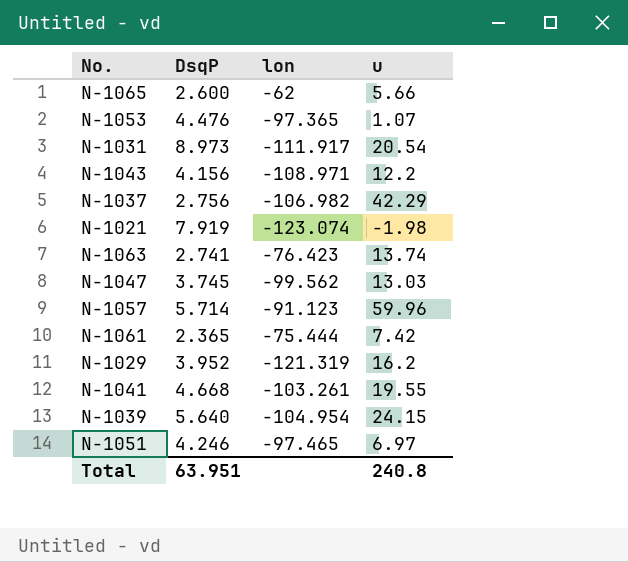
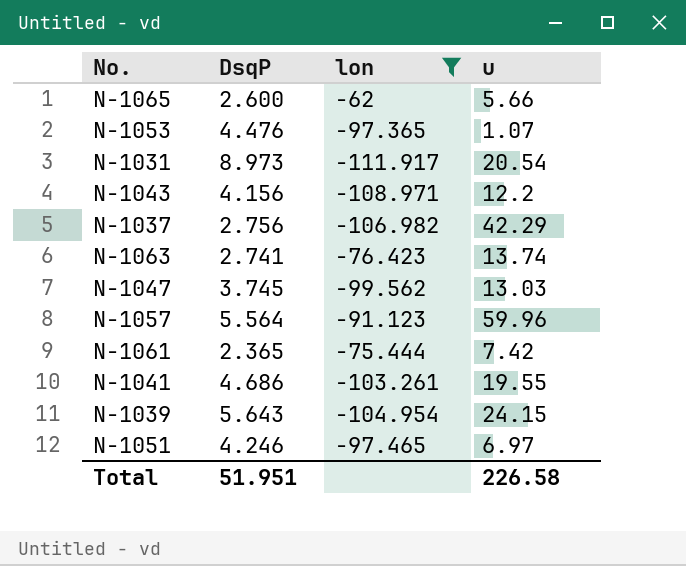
filter: none -> lon >= -111.917
N-1057 | DsqP: 5.714 -> 5.564
N-1041 | DsqP: 4.668 -> 4.686
N-1039 | DsqP: 5.640 -> 5.643
Total | DsqP: 63.951 -> 51.951
Total | u: 240.8 -> 226.58

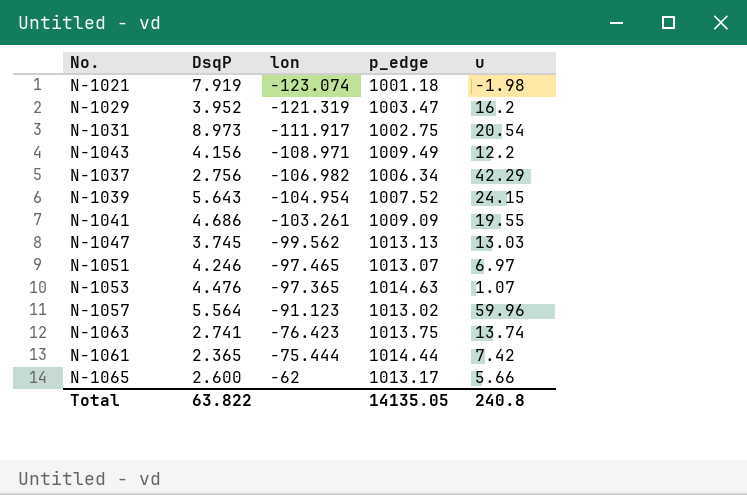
filter: lon >= -111.917 -> none
row order: none -> lon ascending
column p_edge | position: none -> 4
Total | DsqP: 51.951 -> 63.822
Total | u: 226.58 -> 240.8

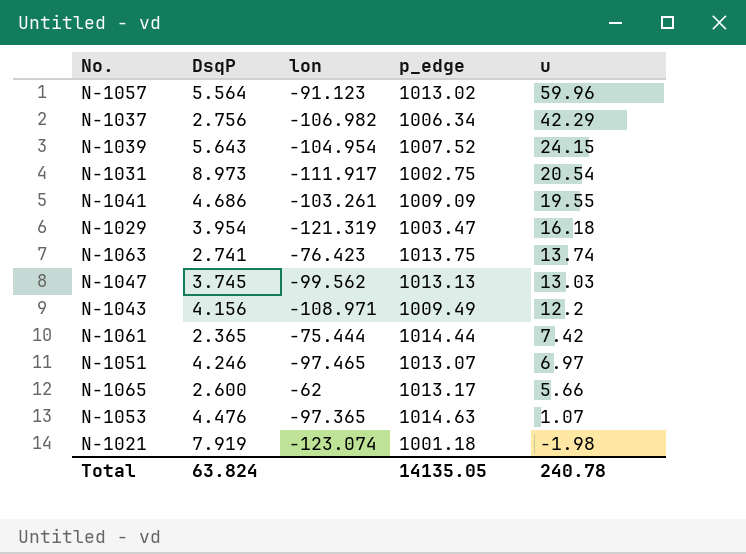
row order: lon ascending -> u descending
N-1029 | DsqP: 3.952 -> 3.954
N-1029 | u: 16.2 -> 16.18
Total | DsqP: 63.822 -> 63.824
Total | u: 240.8 -> 240.78

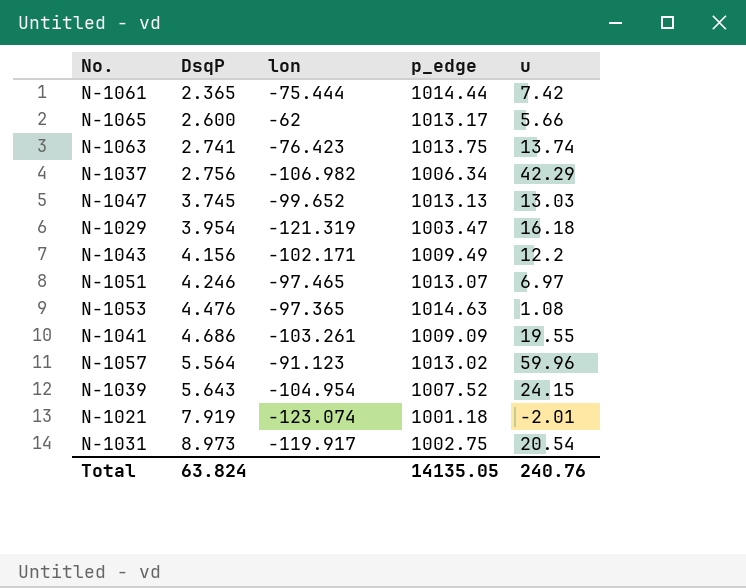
row order: u descending -> DsqP ascending
N-1047 | lon: -99.562 -> -99.652
N-1043 | lon: -108.971 -> -102.171
N-1053 | u: 1.07 -> 1.08
N-1021 | u: -1.98 -> -2.01
N-1031 | lon: -111.917 -> -119.917
Total | u: 240.78 -> 240.76

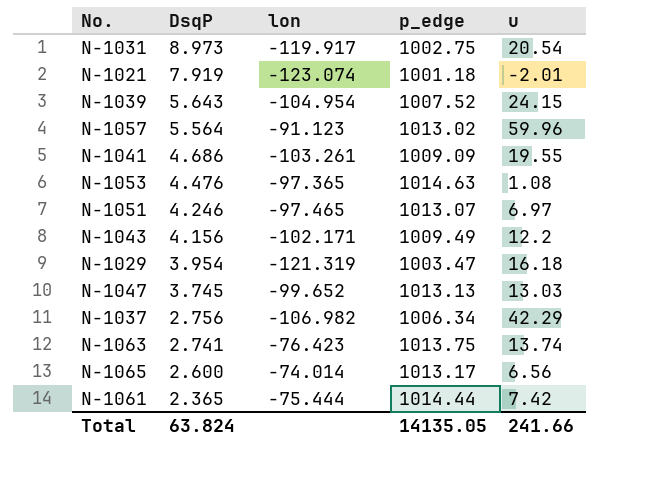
row order: DsqP ascending -> DsqP descending
N-1065 | lon: -62 -> -74.014
N-1065 | u: 5.66 -> 6.56
Total | u: 240.76 -> 241.66

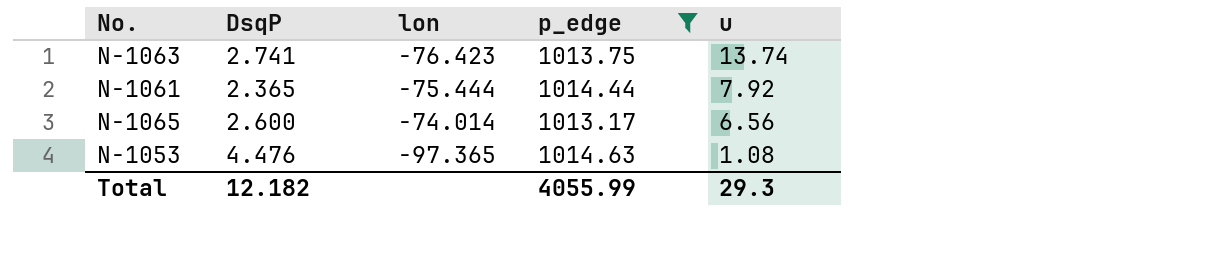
filter: none -> p_edge >= 1013.17
row order: DsqP descending -> u descending
N-1061 | u: 7.42 -> 7.92
Total | DsqP: 63.824 -> 12.182
Total | p_edge: 14135.05 -> 4055.99
Total | u: 241.66 -> 29.3

